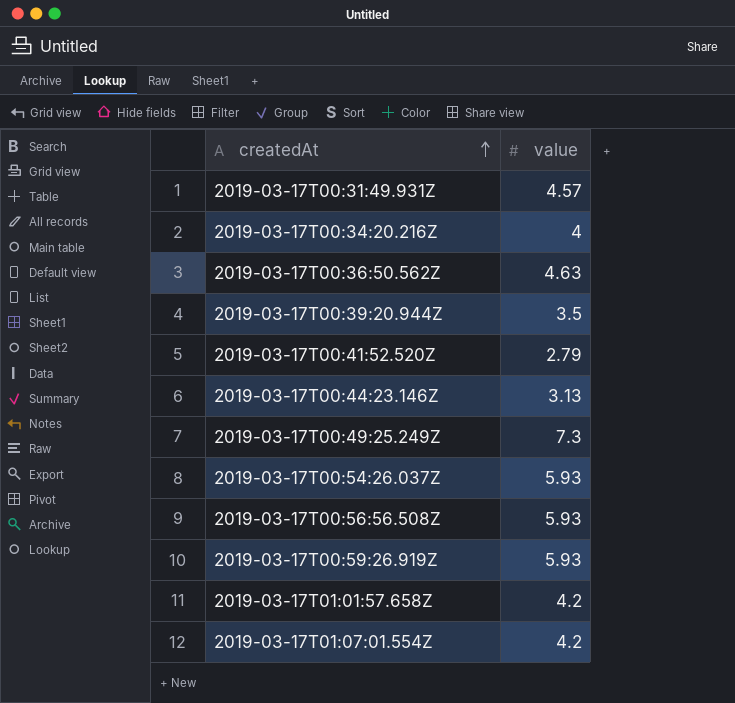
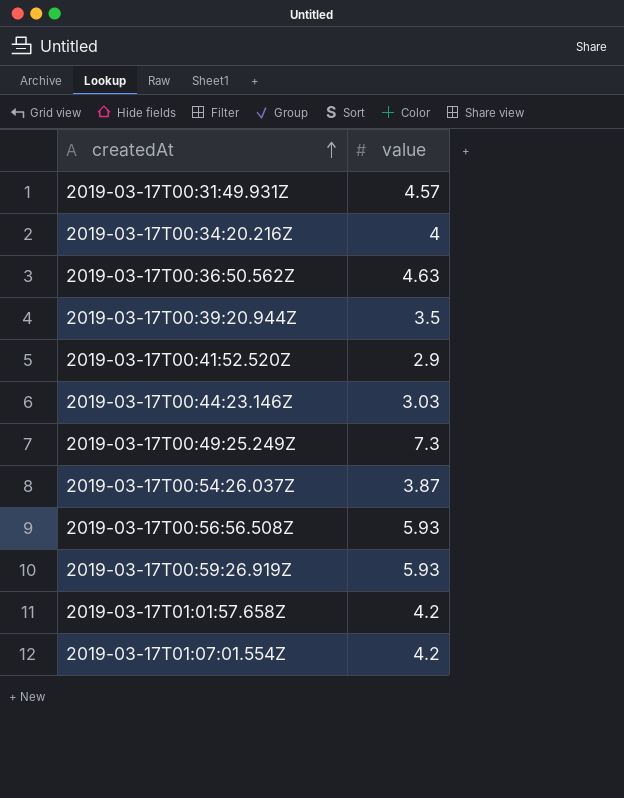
2019-03-17T00:41:52.520Z | value: 2.79 -> 2.9
2019-03-17T00:44:23.146Z | value: 3.13 -> 3.03
2019-03-17T00:54:26.037Z | value: 5.93 -> 3.87

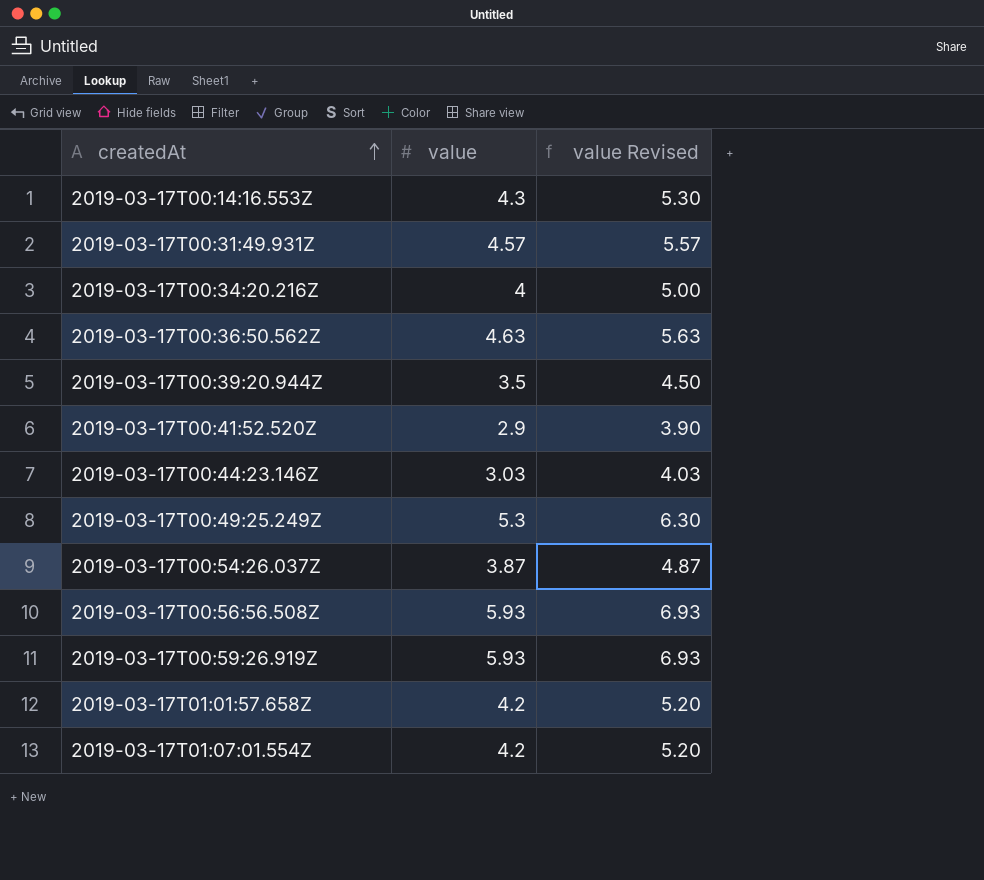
column value Revised | formula: none -> [value] + 1
row 2019-03-17T00:14:16.553Z: none -> 4.3 | 5.30
2019-03-17T00:49:25.249Z | value: 7.3 -> 5.3

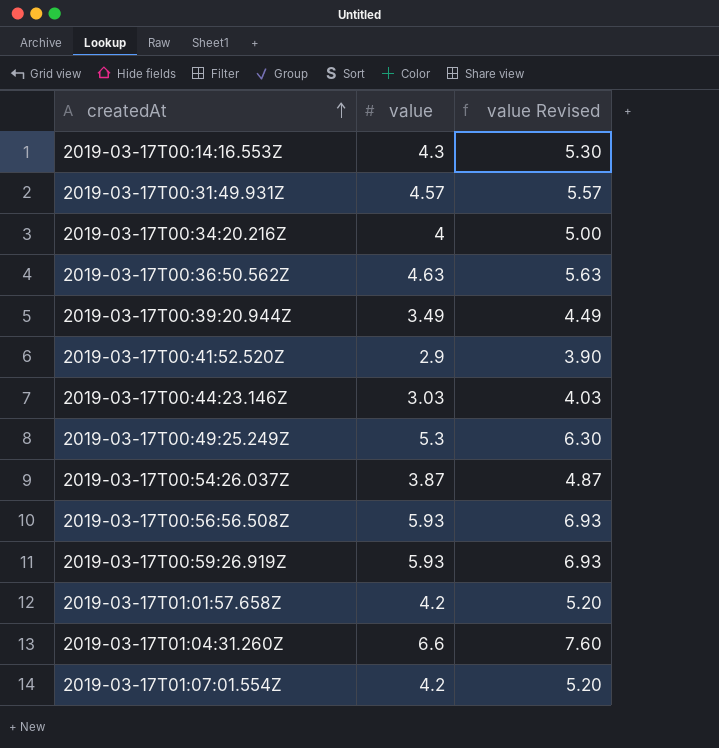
2019-03-17T00:39:20.944Z | value: 3.5 -> 3.49
2019-03-17T00:39:20.944Z | value Revised: 4.50 -> 4.49
row 2019-03-17T01:04:31.260Z: none -> 6.6 | 7.60

